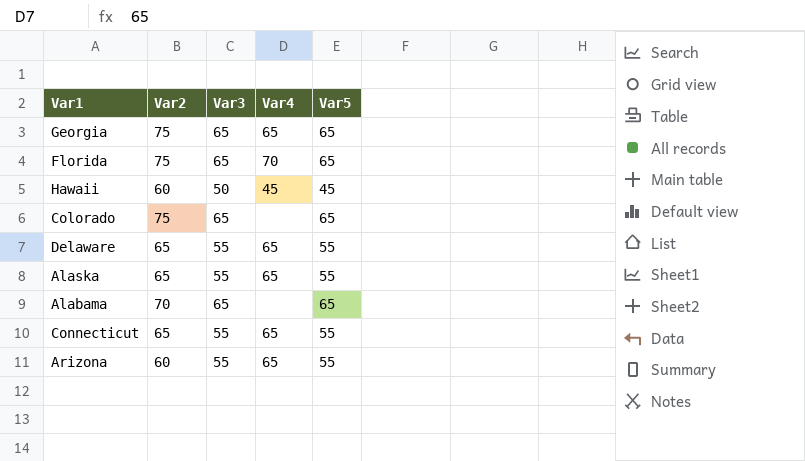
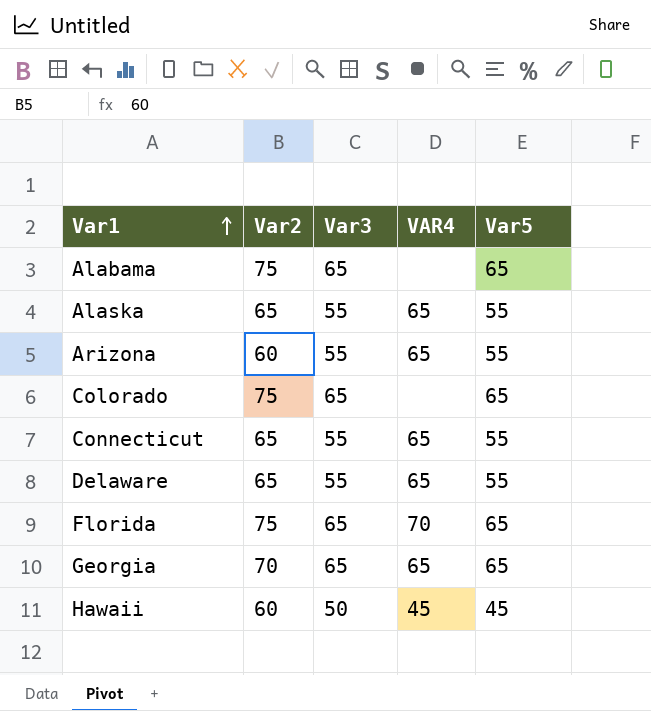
row order: none -> Var1 ascending
column name: Var4 -> VAR4
Alabama | Var2: 70 -> 75
Georgia | Var2: 75 -> 70

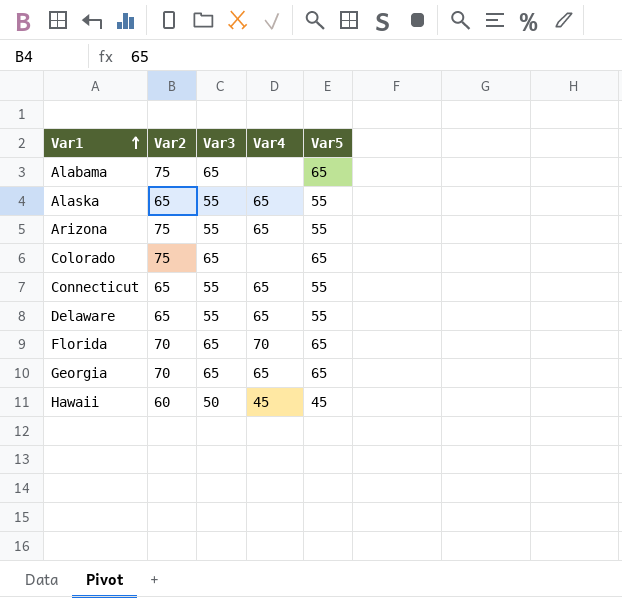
column name: VAR4 -> Var4
Arizona | Var2: 60 -> 75
Florida | Var2: 75 -> 70

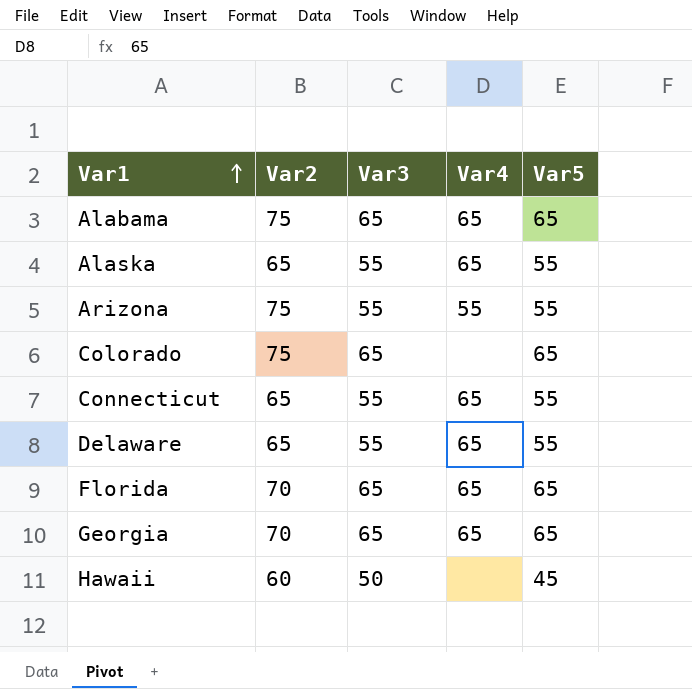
Alabama | Var4: none -> 65
Arizona | Var4: 65 -> 55
Florida | Var4: 70 -> 65
Hawaii | Var4: 45 -> none

